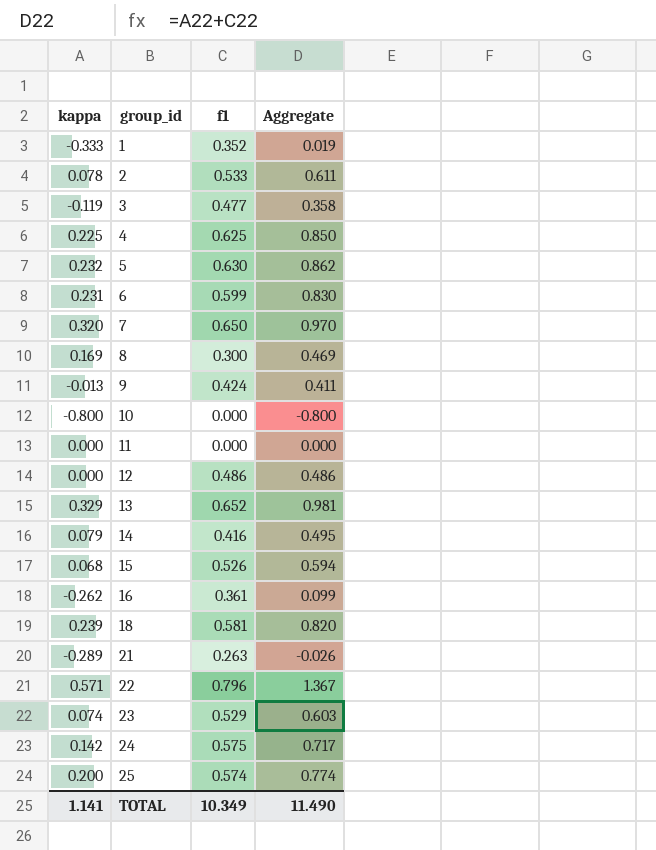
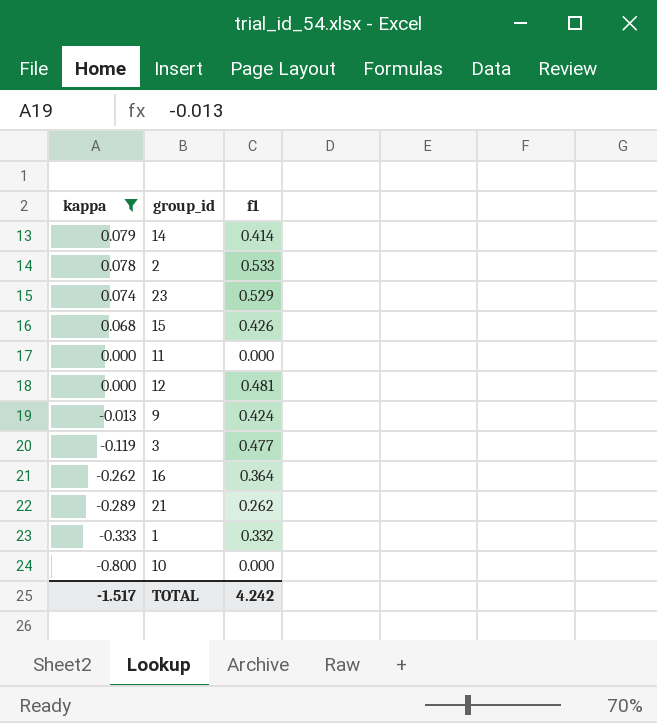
filter: none -> kappa <= 0.079
row order: group_id ascending -> kappa descending
column Aggregate | formula: [kappa] + [f1] -> none
14 | f1: 0.416 -> 0.414
15 | f1: 0.526 -> 0.426
12 | f1: 0.486 -> 0.481
16 | f1: 0.361 -> 0.364
21 | f1: 0.263 -> 0.262
1 | f1: 0.352 -> 0.332
TOTAL | kappa: 1.141 -> -1.517
TOTAL | f1: 10.349 -> 4.242

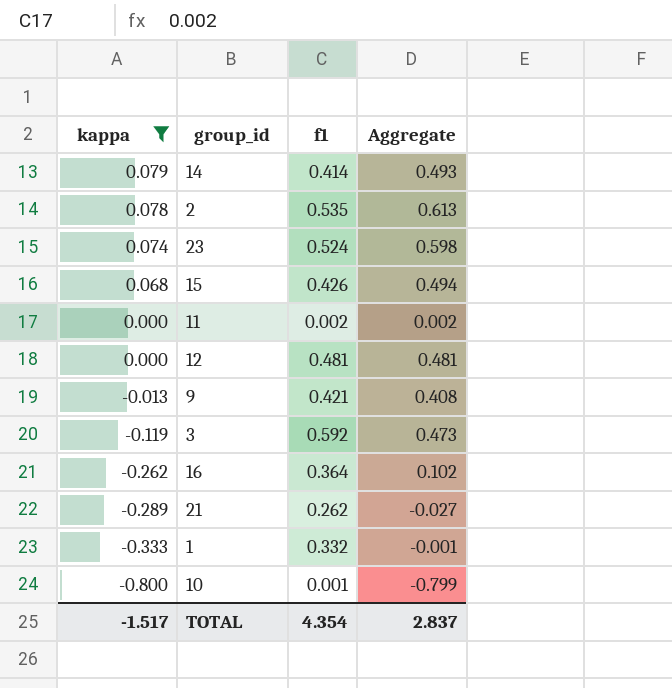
column Aggregate | formula: none -> [kappa] + [f1]
2 | f1: 0.533 -> 0.535
23 | f1: 0.529 -> 0.524
11 | f1: 0.000 -> 0.002
9 | f1: 0.424 -> 0.421
3 | f1: 0.477 -> 0.592
10 | f1: 0.000 -> 0.001
TOTAL | f1: 4.242 -> 4.354

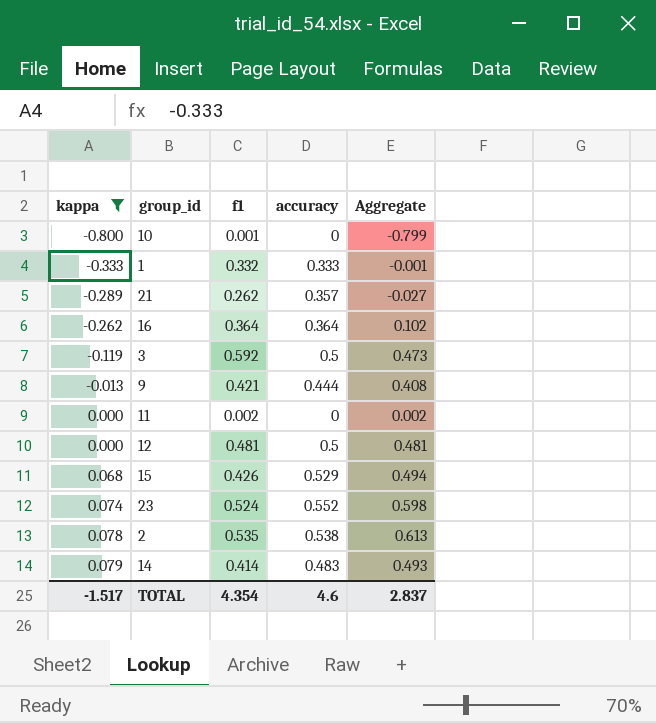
row order: kappa descending -> kappa ascending
column accuracy | position: none -> 4

